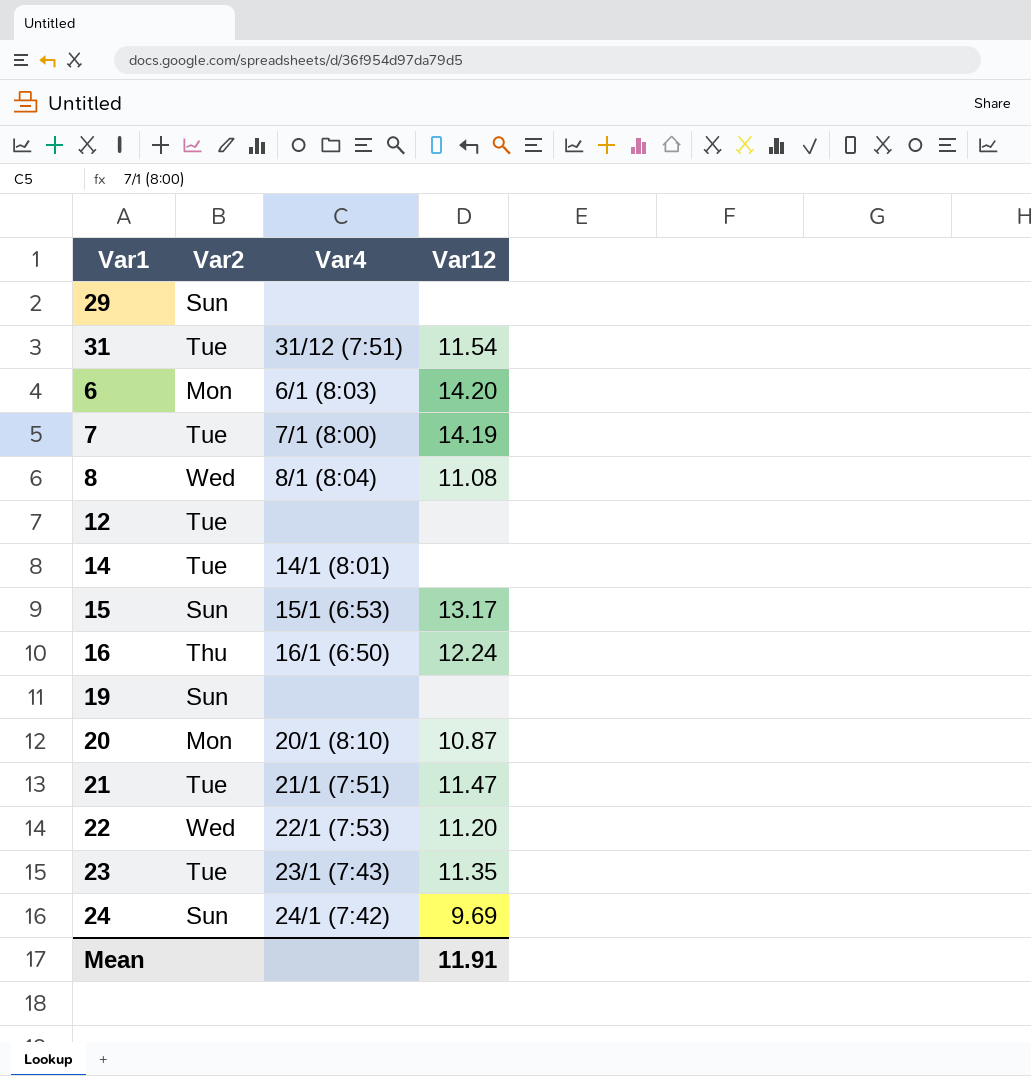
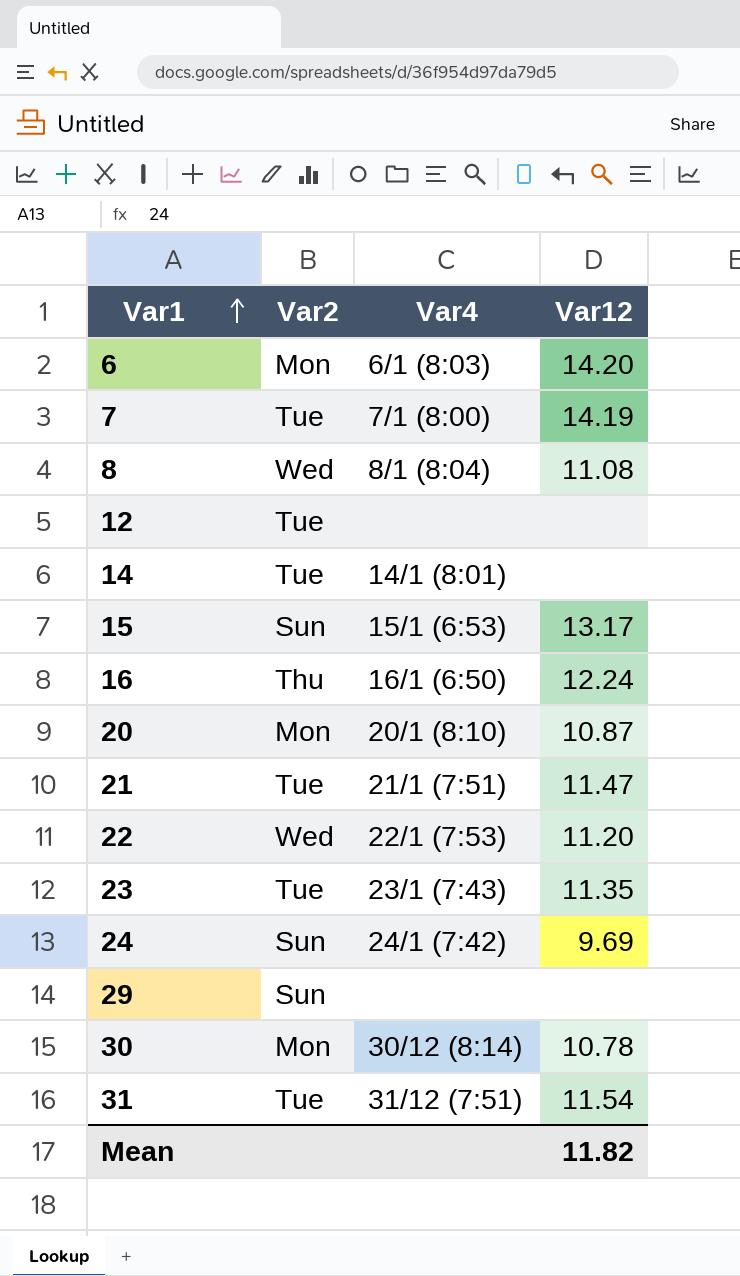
row order: none -> Var1 ascending
row 19: Sun | none | none -> none
row 30: none -> Mon | 30/12 (8:14) | 10.78
Mean | Var12: 11.91 -> 11.82

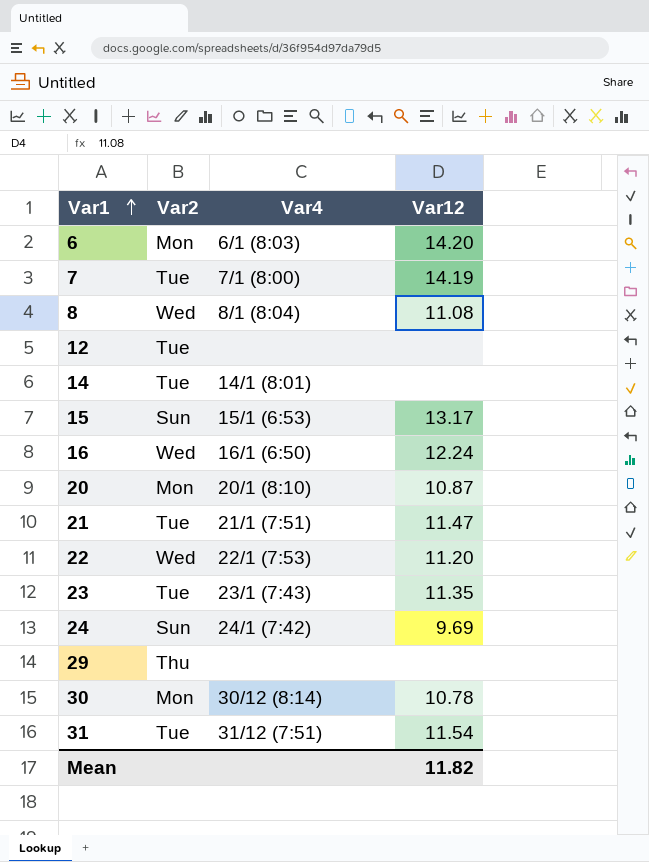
16 | Var2: Thu -> Wed
29 | Var2: Sun -> Thu

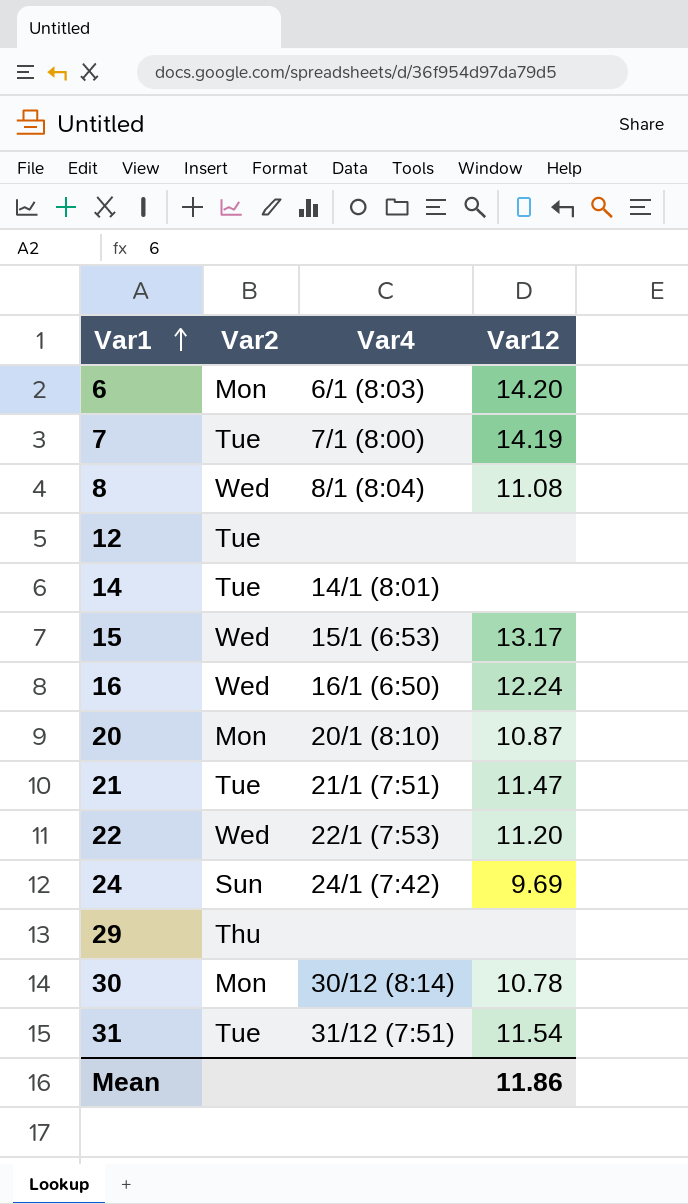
row 23: Tue | 23/1 (7:43) | 11.35 -> none
15 | Var2: Sun -> Wed
Mean | Var12: 11.82 -> 11.86

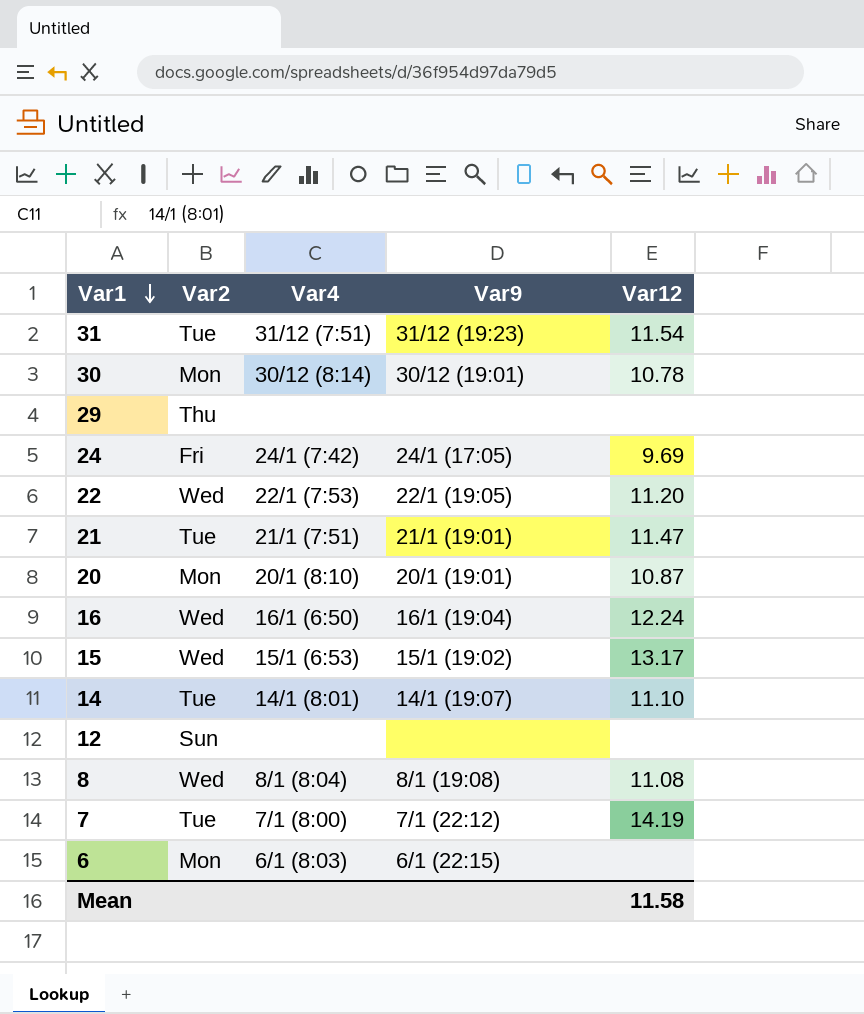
row order: Var1 ascending -> Var1 descending
column Var9 | position: none -> 4
24 | Var2: Sun -> Fri
14 | Var12: none -> 11.10
12 | Var2: Tue -> Sun
6 | Var12: 14.20 -> none
Mean | Var12: 11.86 -> 11.58

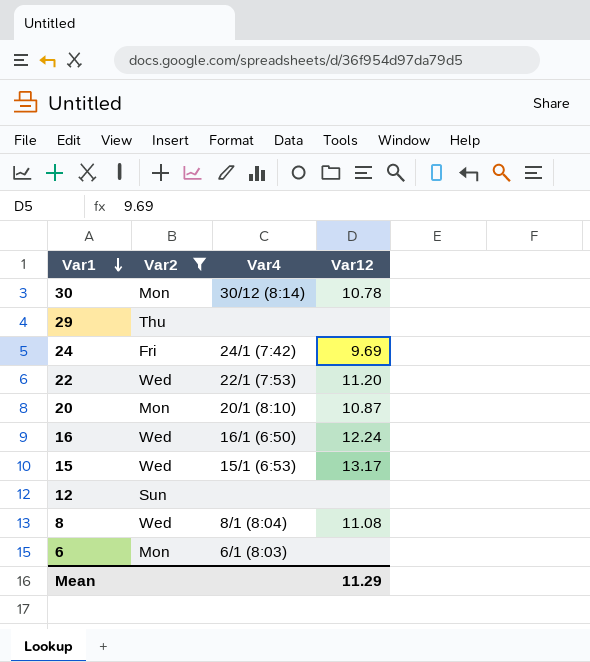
filter: none -> Var2 != Tue
column Var9 | position: 4 -> none
Mean | Var12: 11.58 -> 11.29

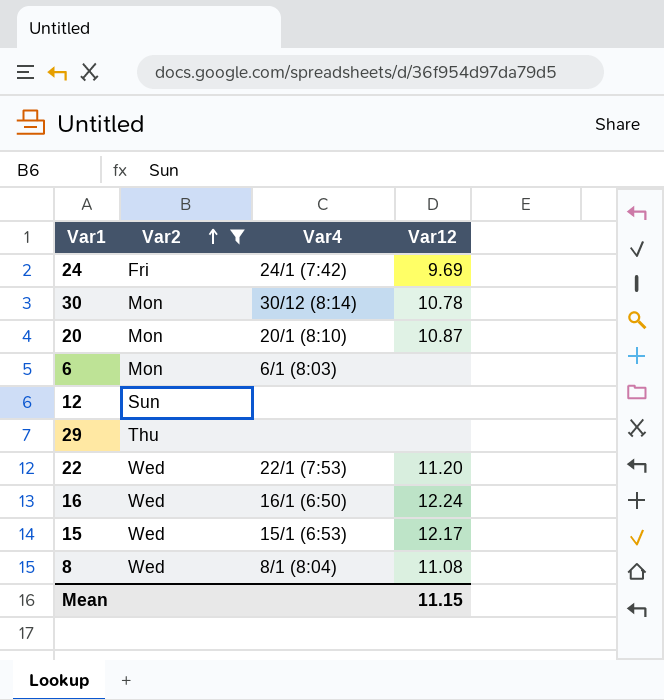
row order: Var1 descending -> Var2 ascending
15 | Var12: 13.17 -> 12.17
Mean | Var12: 11.29 -> 11.15

